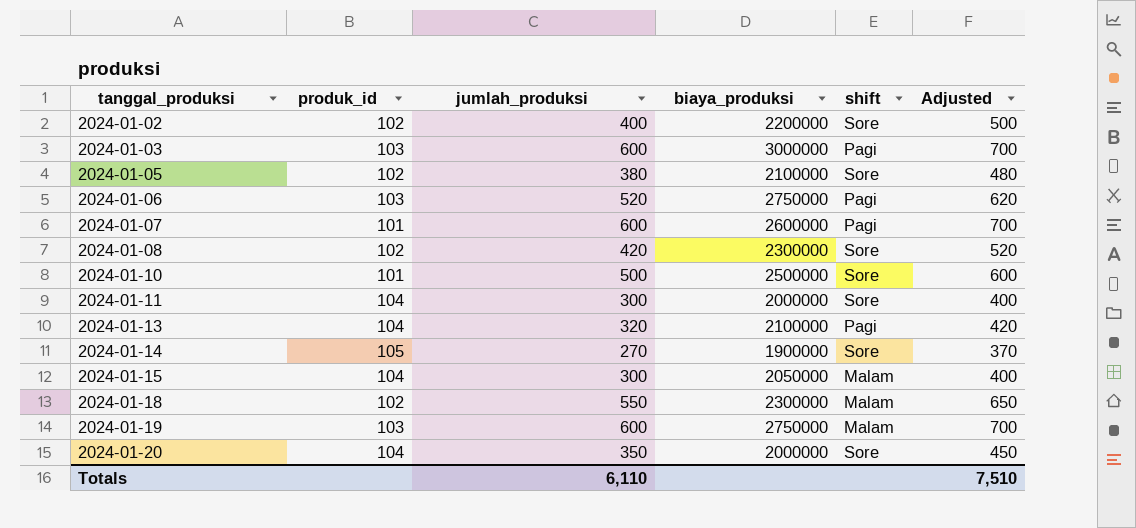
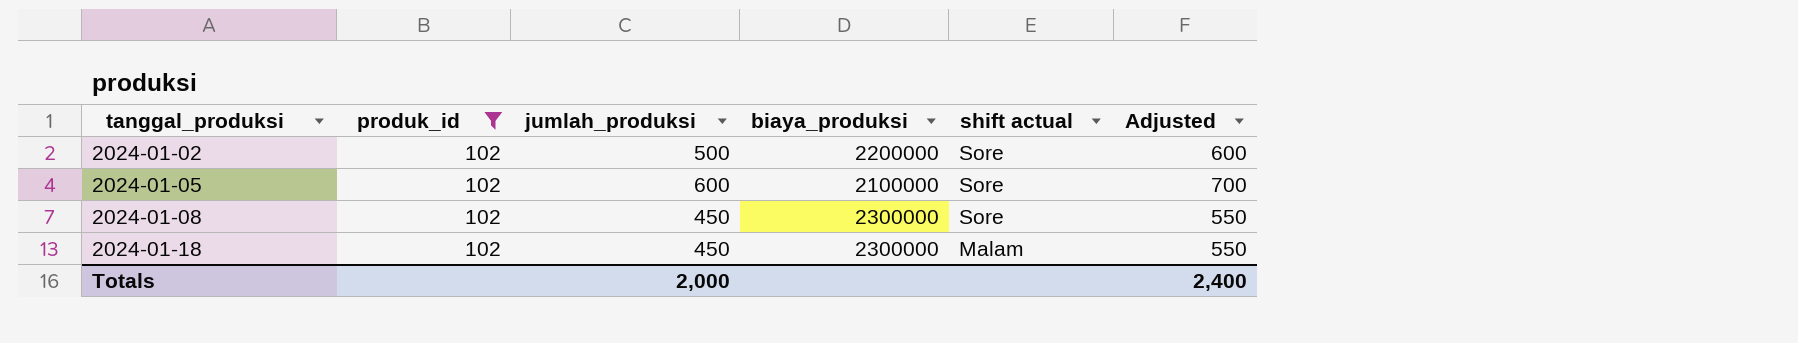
filter: none -> produk_id = 102
column name: shift -> shift actual
2024-01-02 | jumlah_produksi: 400 -> 500
2024-01-02 | Adjusted: 500 -> 600
2024-01-05 | jumlah_produksi: 380 -> 600
2024-01-05 | Adjusted: 480 -> 700
2024-01-08 | jumlah_produksi: 420 -> 450
2024-01-08 | Adjusted: 520 -> 550
2024-01-18 | jumlah_produksi: 550 -> 450
2024-01-18 | Adjusted: 650 -> 550
Totals | jumlah_produksi: 6,110 -> 2,000
Totals | Adjusted: 7,510 -> 2,400

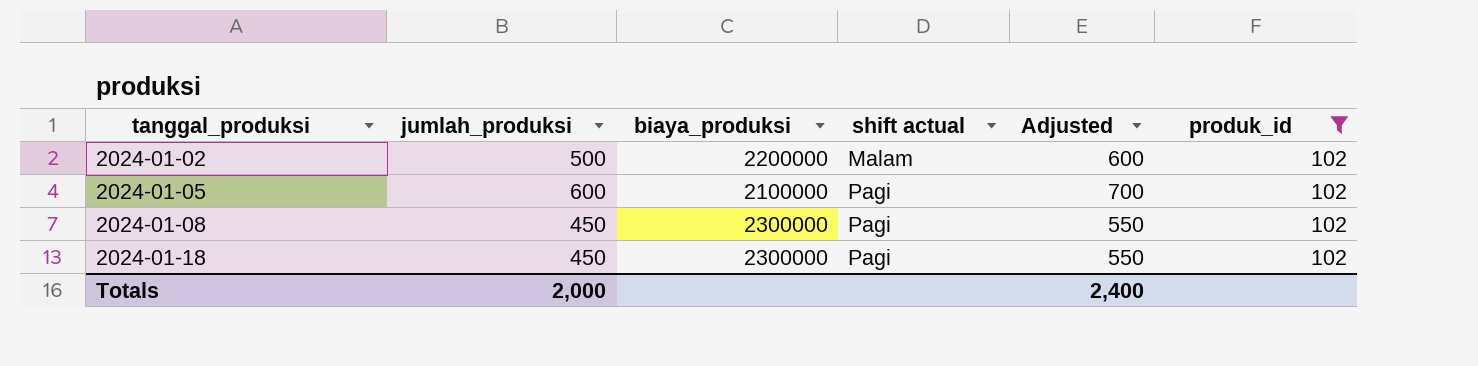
column produk_id | position: 2 -> 6
2024-01-02 | shift actual: Sore -> Malam
2024-01-05 | shift actual: Sore -> Pagi
2024-01-08 | shift actual: Sore -> Pagi
2024-01-18 | shift actual: Malam -> Pagi

